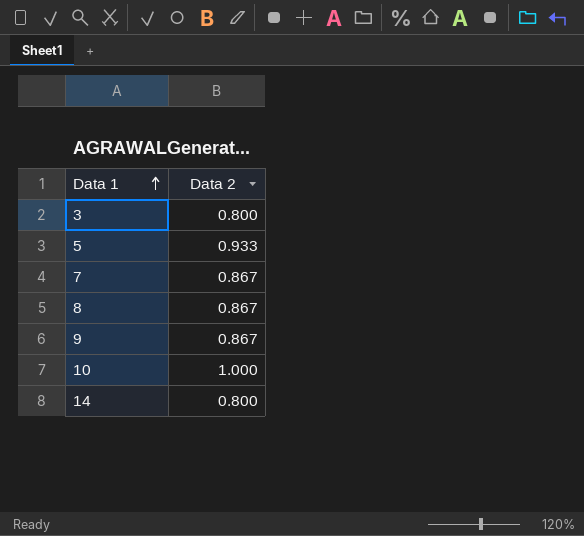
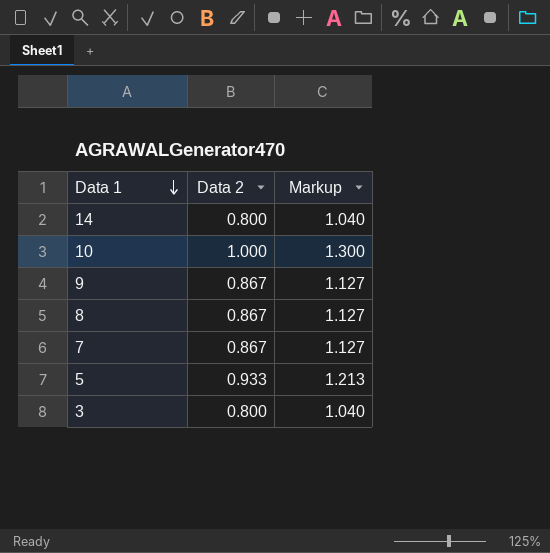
row order: Data 1 ascending -> Data 1 descending
column Markup | formula: none -> [Data 2] * 1.3

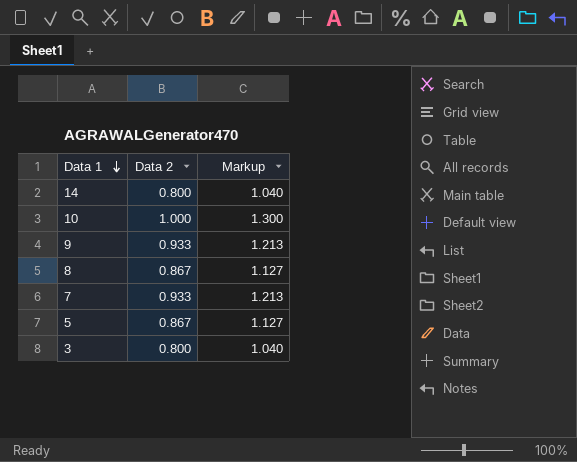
9 | Data 2: 0.867 -> 0.933
9 | Markup: 1.127 -> 1.213
7 | Data 2: 0.867 -> 0.933
7 | Markup: 1.127 -> 1.213
5 | Data 2: 0.933 -> 0.867
5 | Markup: 1.213 -> 1.127

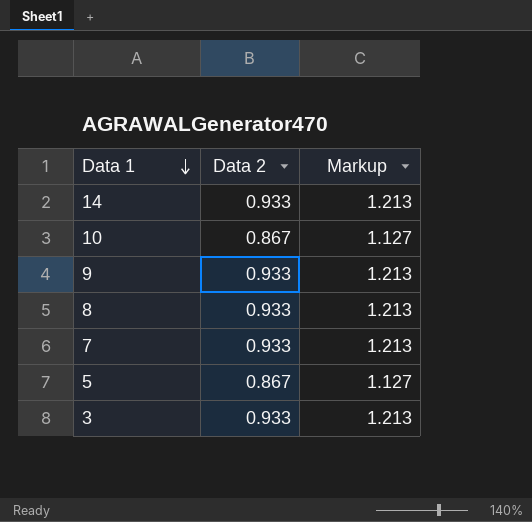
14 | Data 2: 0.800 -> 0.933
14 | Markup: 1.040 -> 1.213
10 | Data 2: 1.000 -> 0.867
10 | Markup: 1.300 -> 1.127
8 | Data 2: 0.867 -> 0.933
8 | Markup: 1.127 -> 1.213
3 | Data 2: 0.800 -> 0.933
3 | Markup: 1.040 -> 1.213

